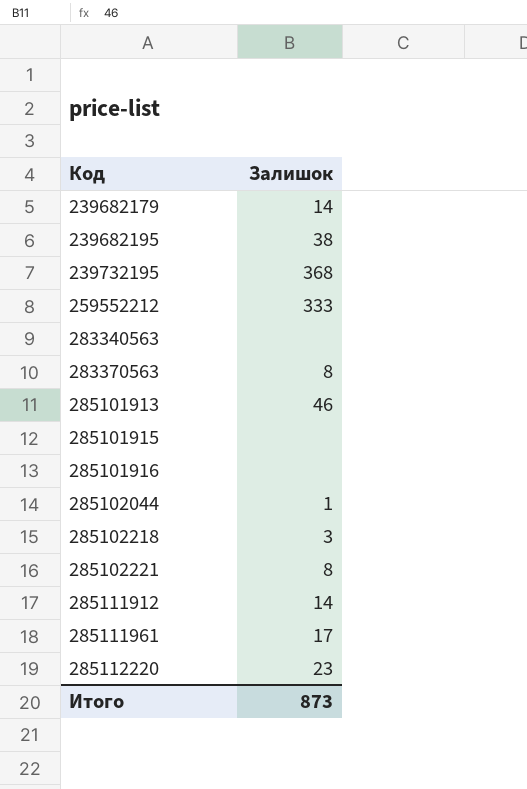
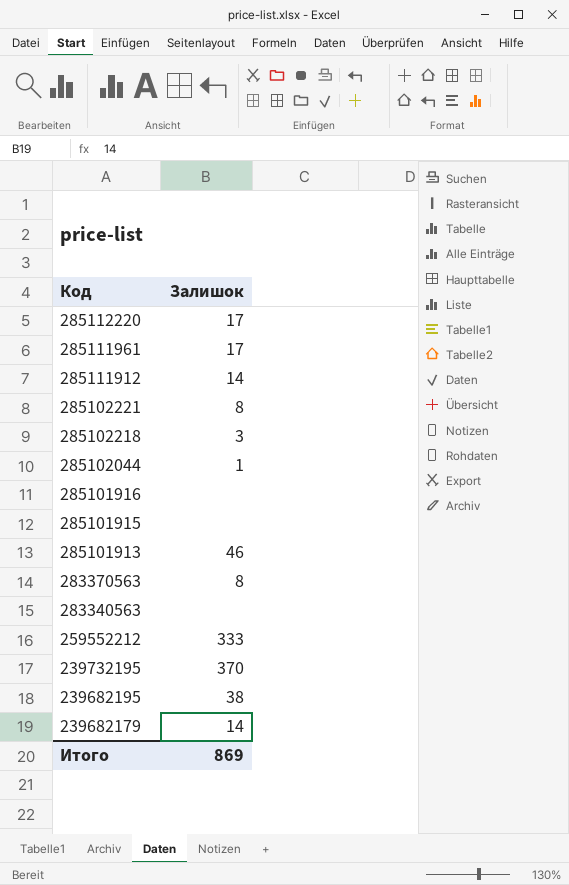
row order: Код ascending -> Код descending
285112220 | Залишок: 23 -> 17
239732195 | Залишок: 368 -> 370
Итого | Залишок: 873 -> 869

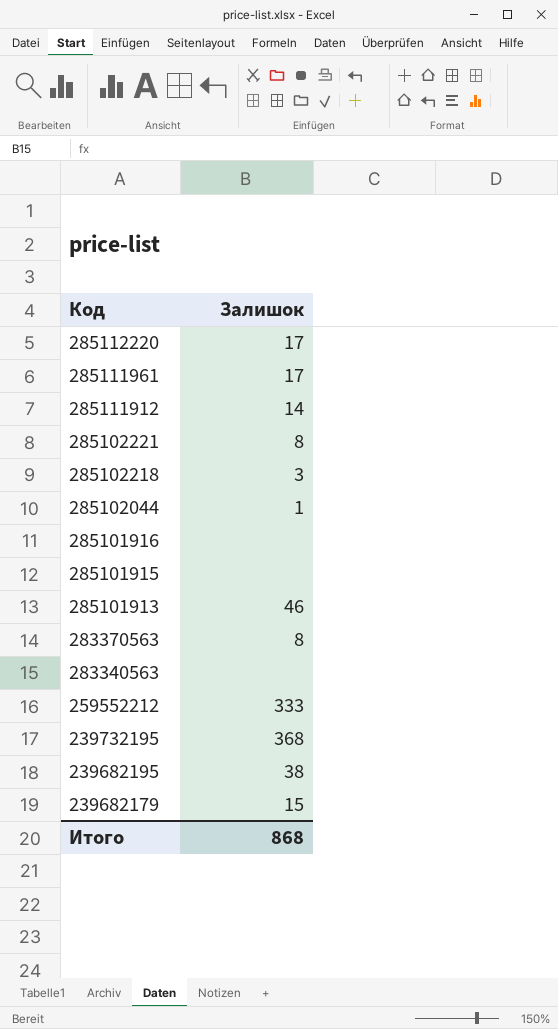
239732195 | Залишок: 370 -> 368
239682179 | Залишок: 14 -> 15
Итого | Залишок: 869 -> 868

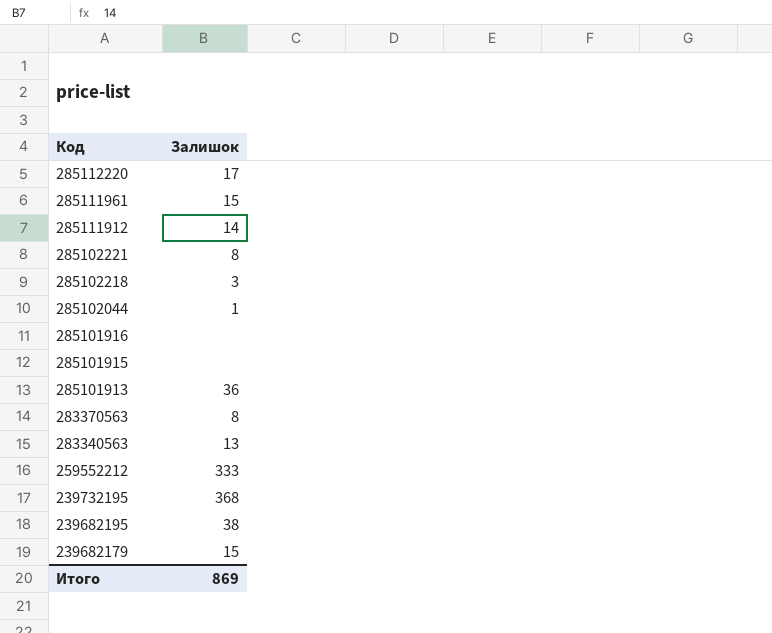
285111961 | Залишок: 17 -> 15
285101913 | Залишок: 46 -> 36
283340563 | Залишок: none -> 13
Итого | Залишок: 868 -> 869

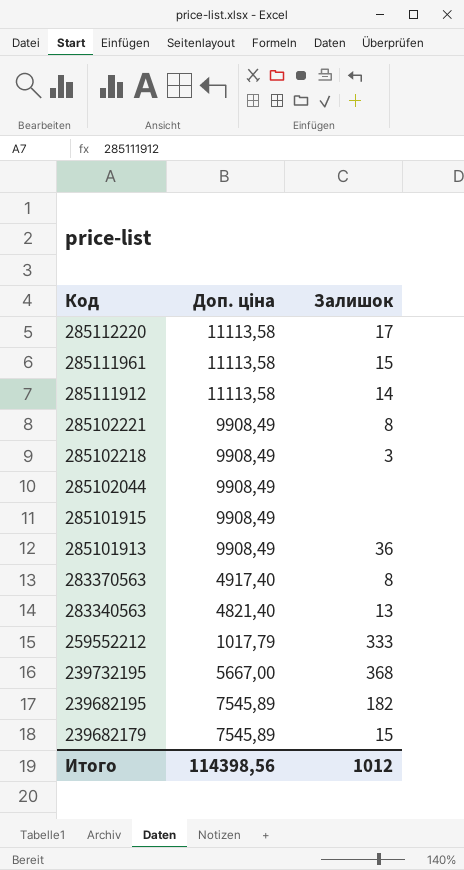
column Доп. ціна | position: none -> 2
row 285101916: none -> none
285102044 | Залишок: 1 -> none
239682195 | Залишок: 38 -> 182
Итого | Залишок: 869 -> 1012

